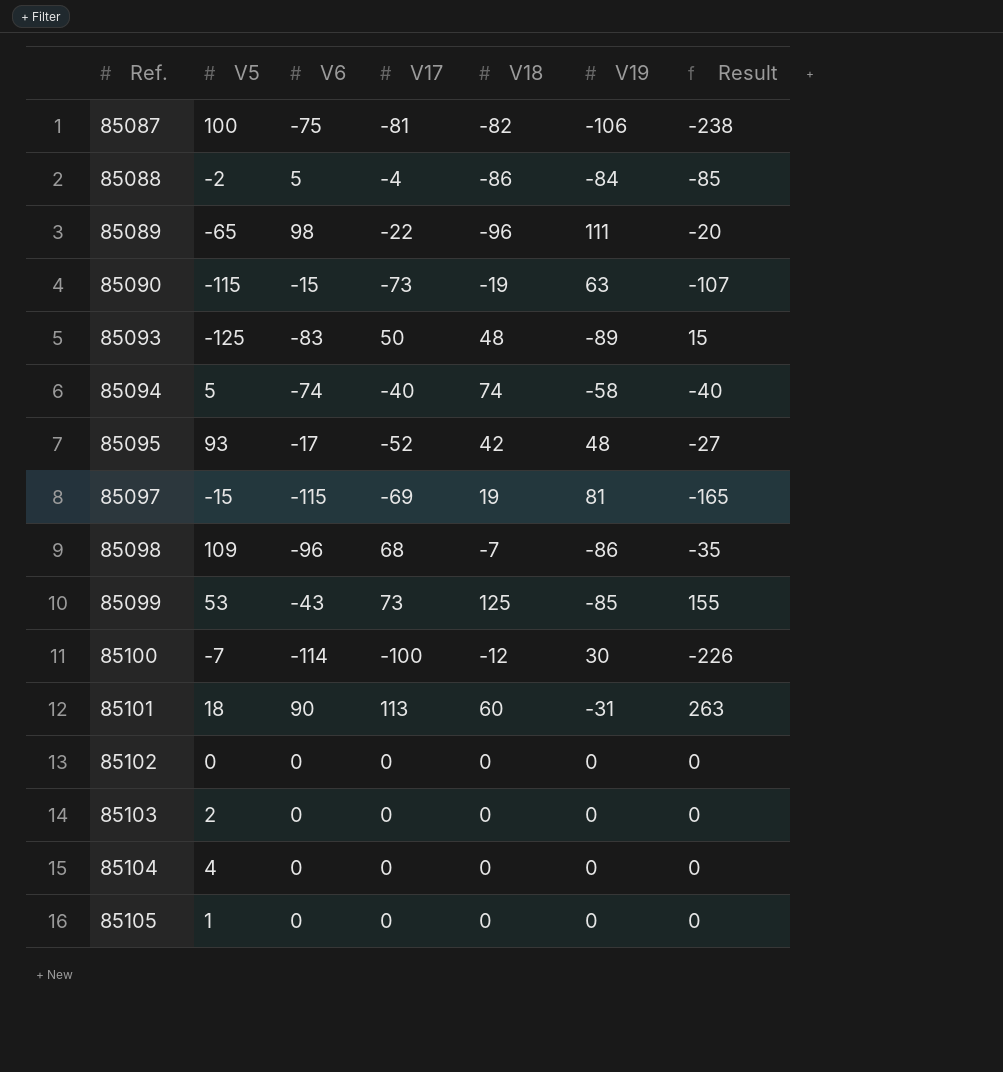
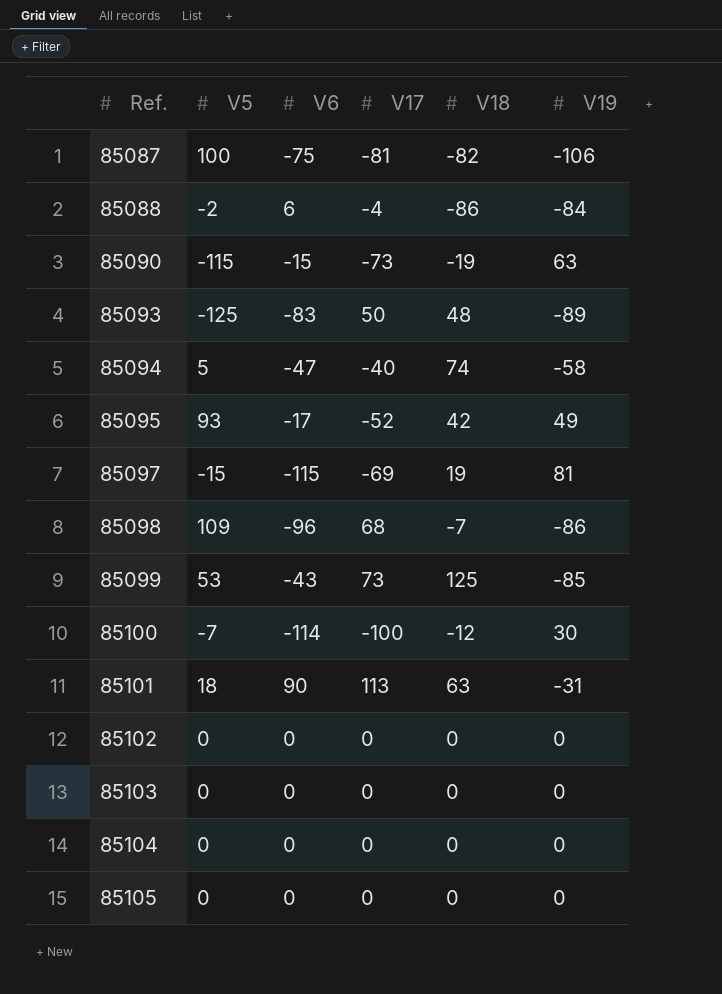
column Result | formula: [V6] + [V17] + [V18] -> none
row 85089: -65 | 98 | -22 | -96 | 111 | -20 -> none
85088 | V6: 5 -> 6
85094 | V6: -74 -> -47
85095 | V19: 48 -> 49
85101 | V18: 60 -> 63
85103 | V5: 2 -> 0
85104 | V5: 4 -> 0
85105 | V5: 1 -> 0

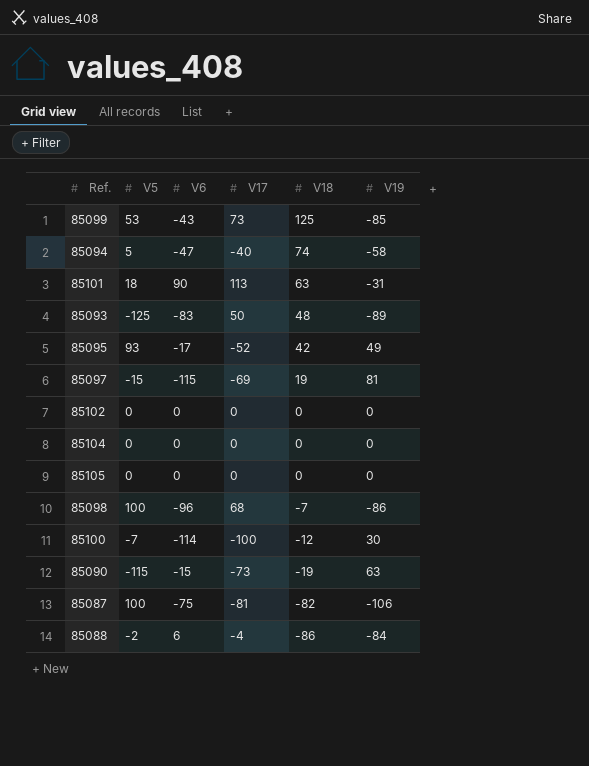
row order: Ref. ascending -> V18 descending
row 85103: 0 | 0 | 0 | 0 | 0 -> none
85098 | V5: 109 -> 100

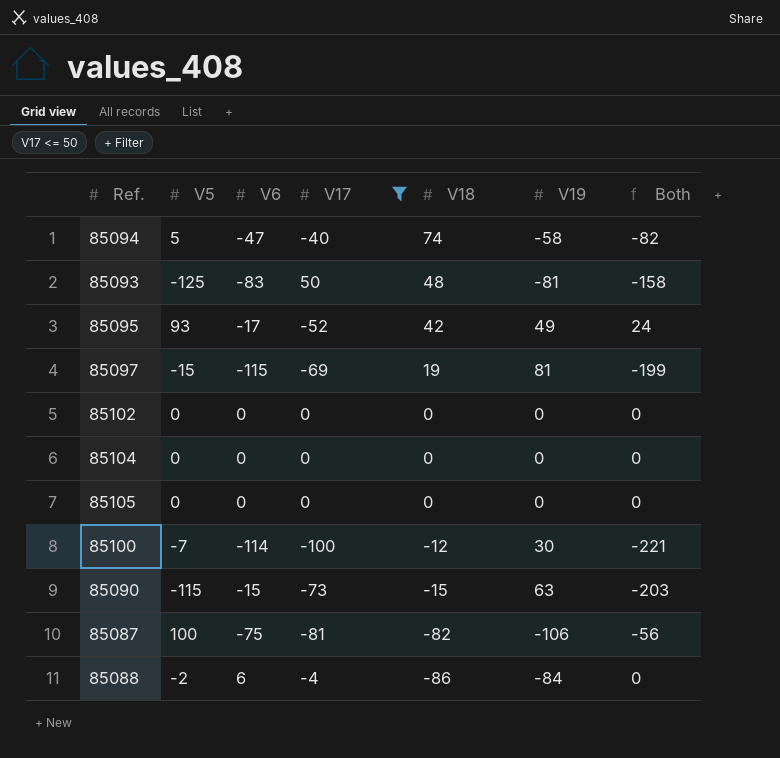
filter: none -> V17 <= 50
column Both | formula: none -> [V5] + [V6] + [V17]
85093 | V19: -89 -> -81
85090 | V18: -19 -> -15

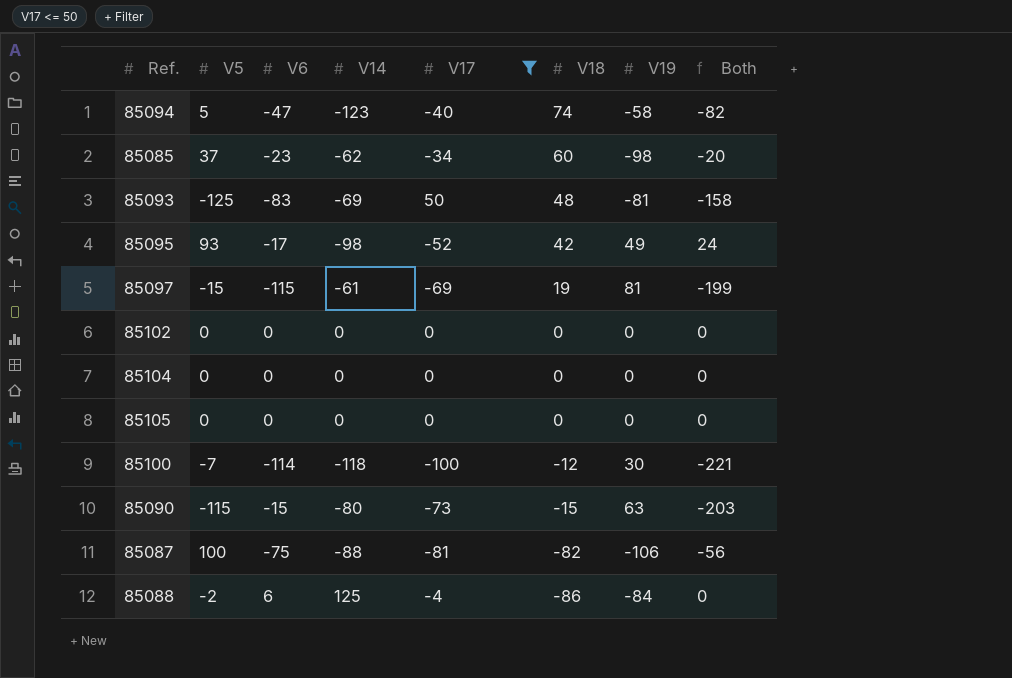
column V14 | position: none -> 4
row 85085: none -> 37 | -23 | -62 | -34 | 60 | -98 | -20

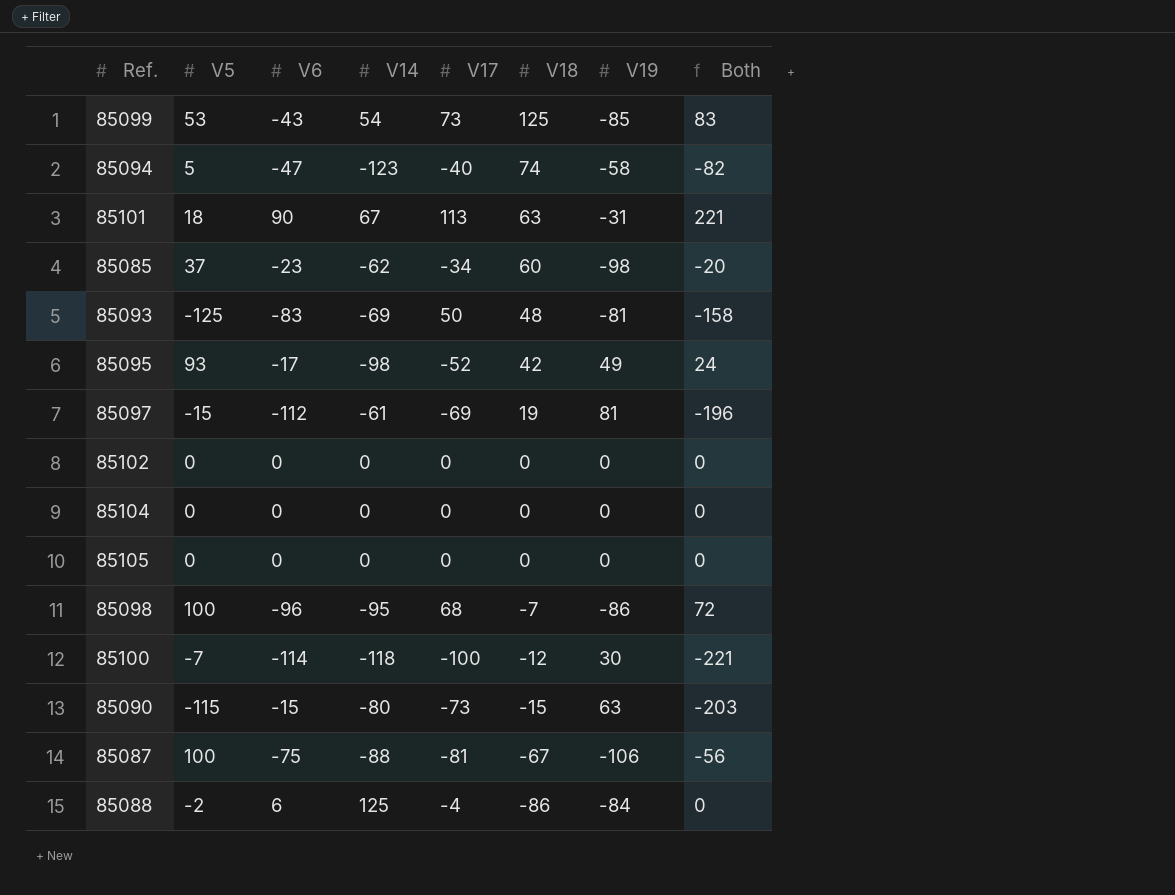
filter: V17 <= 50 -> none
85097 | V6: -115 -> -112
85097 | Both: -199 -> -196
85087 | V18: -82 -> -67

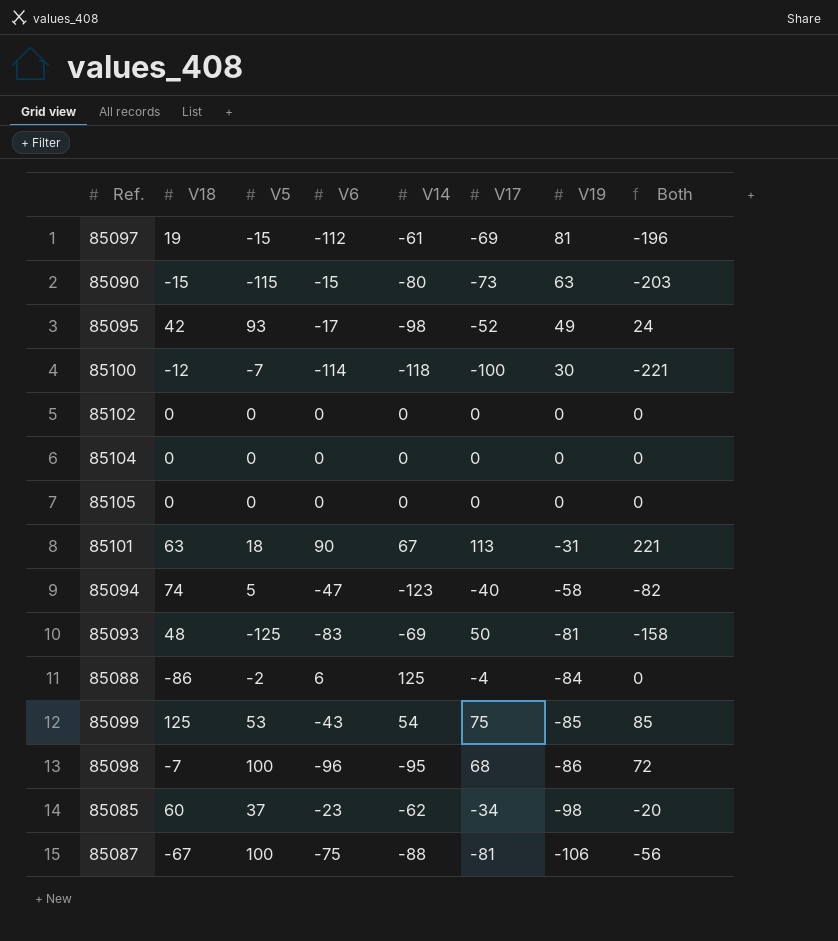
row order: V18 descending -> V19 descending
column V18 | position: 6 -> 2
85099 | V17: 73 -> 75
85099 | Both: 83 -> 85

